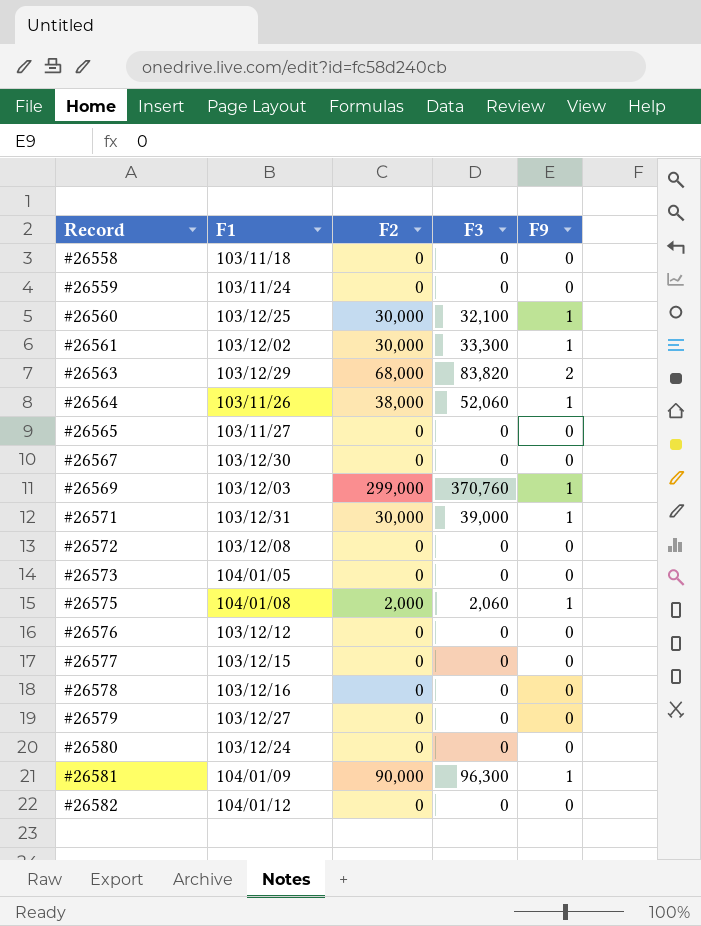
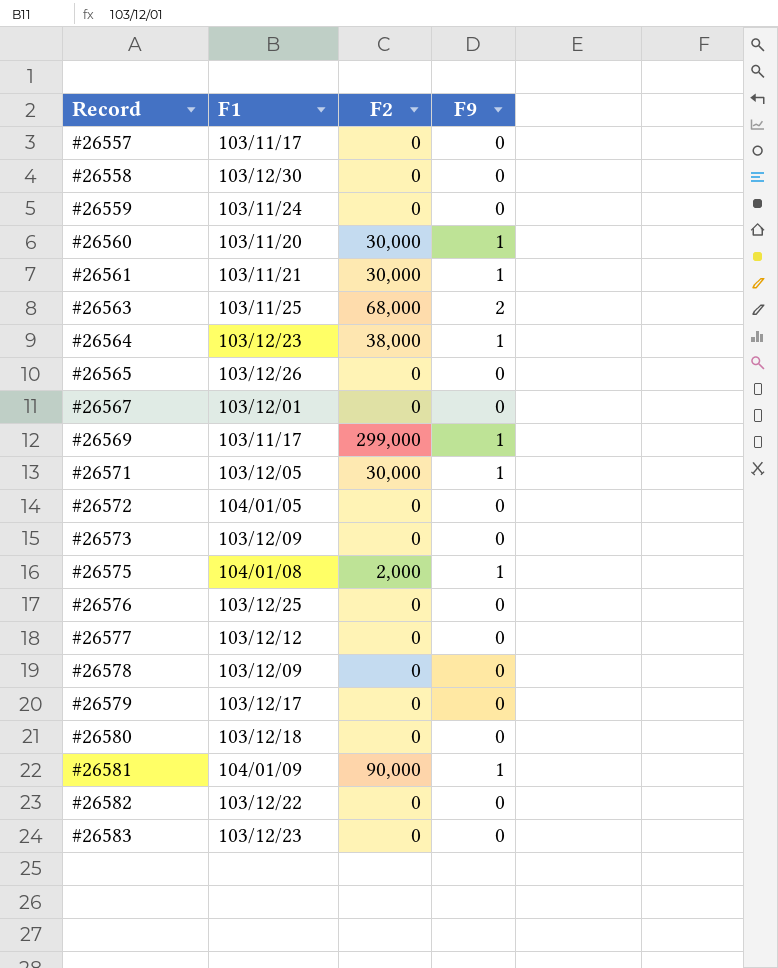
column F3 | position: 4 -> none
row #26557: none -> 103/11/17 | 0 | 0
#26558 | F1: 103/11/18 -> 103/12/30
#26560 | F1: 103/12/25 -> 103/11/20
#26561 | F1: 103/12/02 -> 103/11/21
#26563 | F1: 103/12/29 -> 103/11/25
#26564 | F1: 103/11/26 -> 103/12/23
#26565 | F1: 103/11/27 -> 103/12/26
#26567 | F1: 103/12/30 -> 103/12/01
#26569 | F1: 103/12/03 -> 103/11/17
#26571 | F1: 103/12/31 -> 103/12/05
#26572 | F1: 103/12/08 -> 104/01/05
#26573 | F1: 104/01/05 -> 103/12/09
#26576 | F1: 103/12/12 -> 103/12/25
#26577 | F1: 103/12/15 -> 103/12/12
#26578 | F1: 103/12/16 -> 103/12/09
#26579 | F1: 103/12/27 -> 103/12/17
#26580 | F1: 103/12/24 -> 103/12/18
#26582 | F1: 104/01/12 -> 103/12/22
row #26583: none -> 103/12/23 | 0 | 0

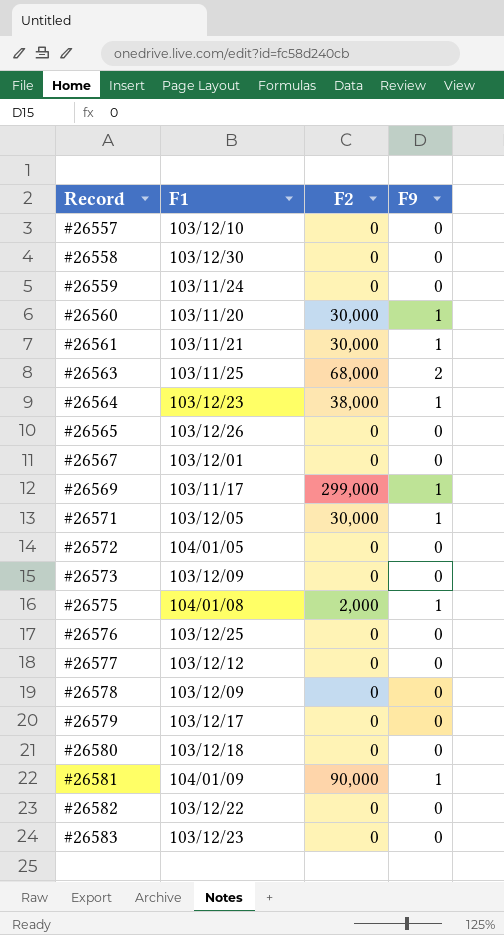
#26557 | F1: 103/11/17 -> 103/12/10

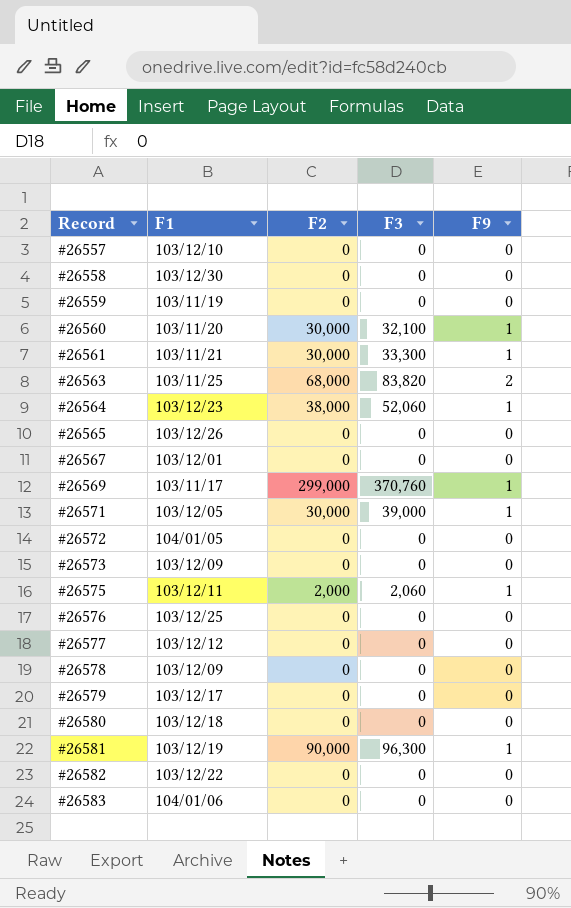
column F3 | position: none -> 4
#26559 | F1: 103/11/24 -> 103/11/19
#26575 | F1: 104/01/08 -> 103/12/11
#26581 | F1: 104/01/09 -> 103/12/19
#26583 | F1: 103/12/23 -> 104/01/06

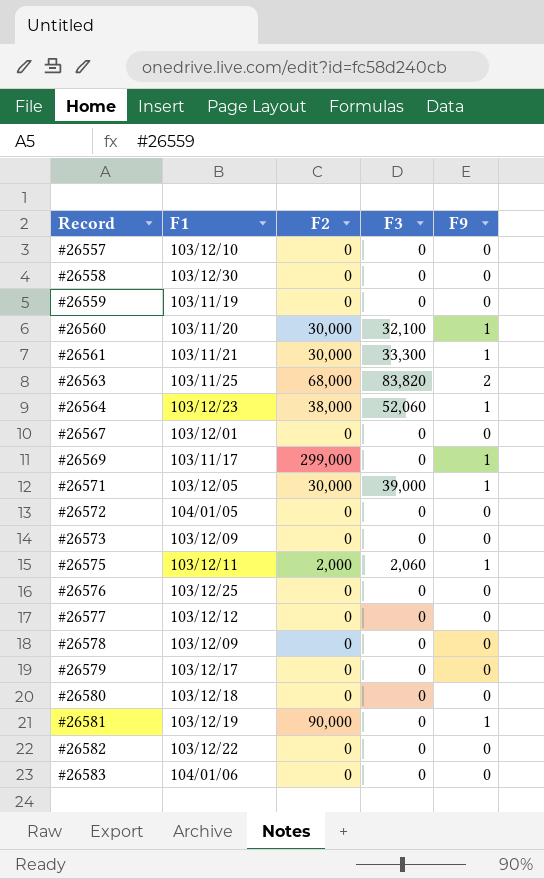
row #26565: 103/12/26 | 0 | 0 | 0 -> none
#26569 | F3: 370,760 -> 0
#26581 | F3: 96,300 -> 0

